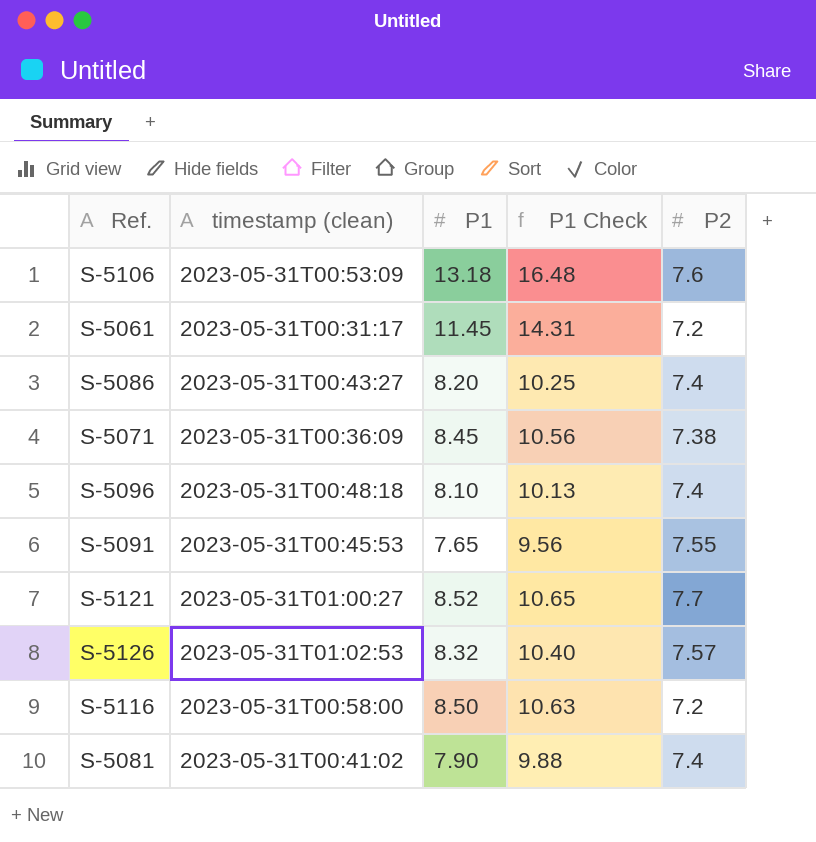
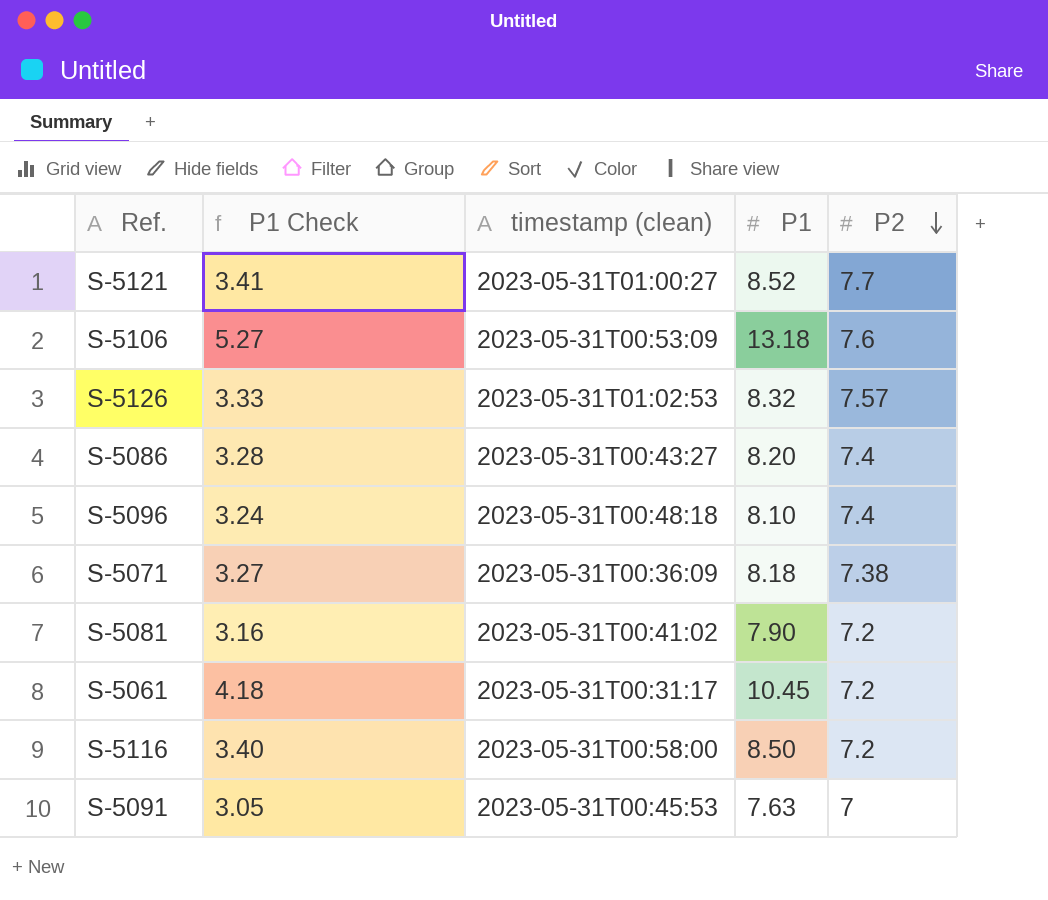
row order: none -> P2 descending
column P1 Check | formula: [P1] * 1.25 -> [P1] * 0.4
column P1 Check | position: 4 -> 2
S-5071 | P1: 8.45 -> 8.18
S-5081 | P2: 7.4 -> 7.2
S-5061 | P1: 11.45 -> 10.45
S-5091 | P1: 7.65 -> 7.63
S-5091 | P2: 7.55 -> 7

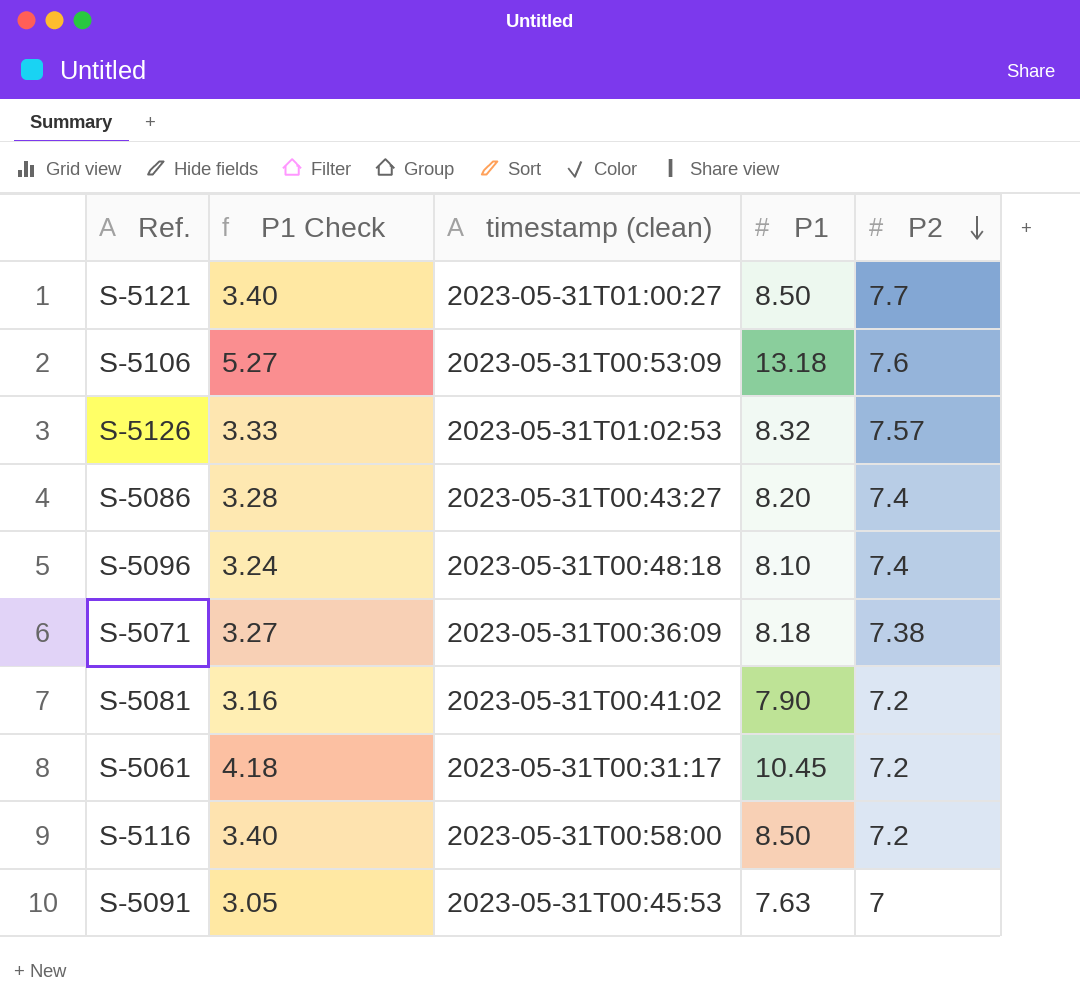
S-5121 | P1 Check: 3.41 -> 3.40
S-5121 | P1: 8.52 -> 8.50

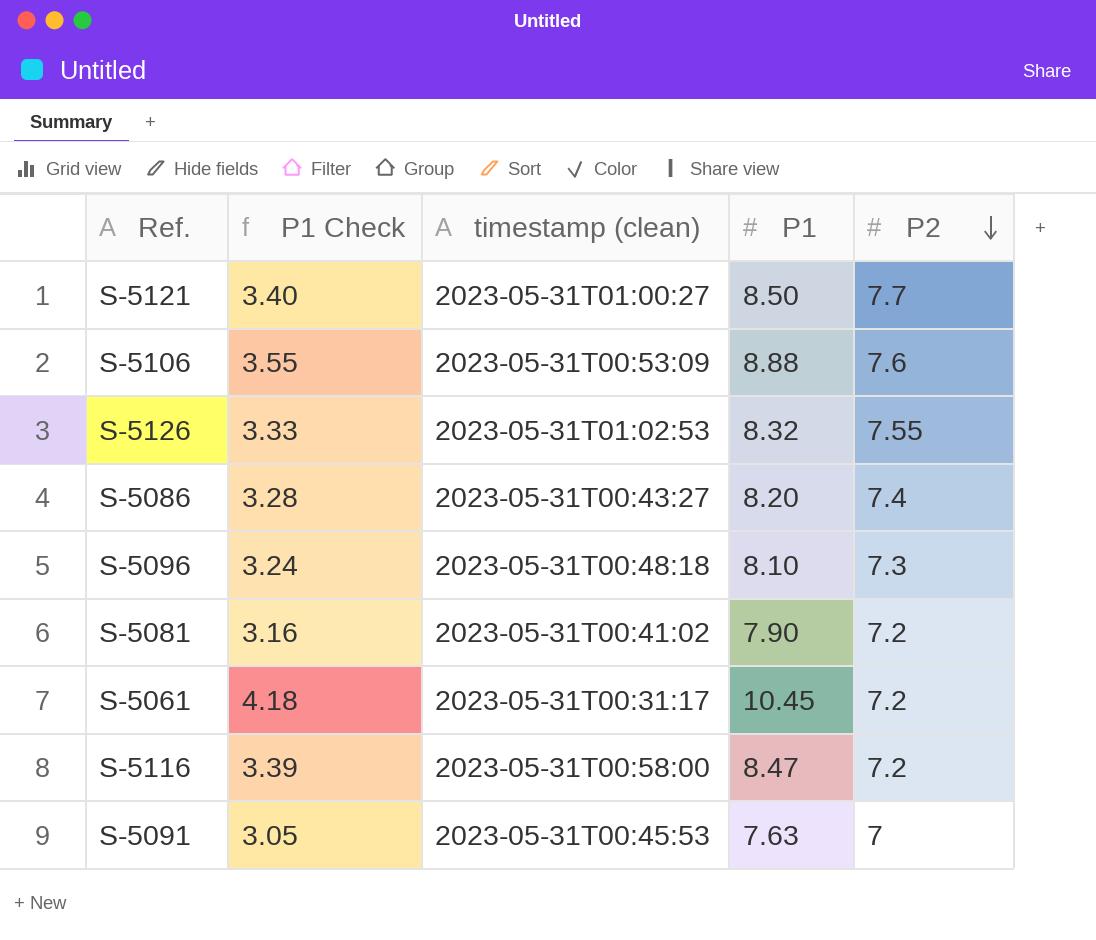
row S-5071: 3.27 | 2023-05-31T00:36:09 | 8.18 | 7.38 -> none
S-5106 | P1 Check: 5.27 -> 3.55
S-5106 | P1: 13.18 -> 8.88
S-5126 | P2: 7.57 -> 7.55
S-5096 | P2: 7.4 -> 7.3
S-5116 | P1 Check: 3.40 -> 3.39
S-5116 | P1: 8.50 -> 8.47

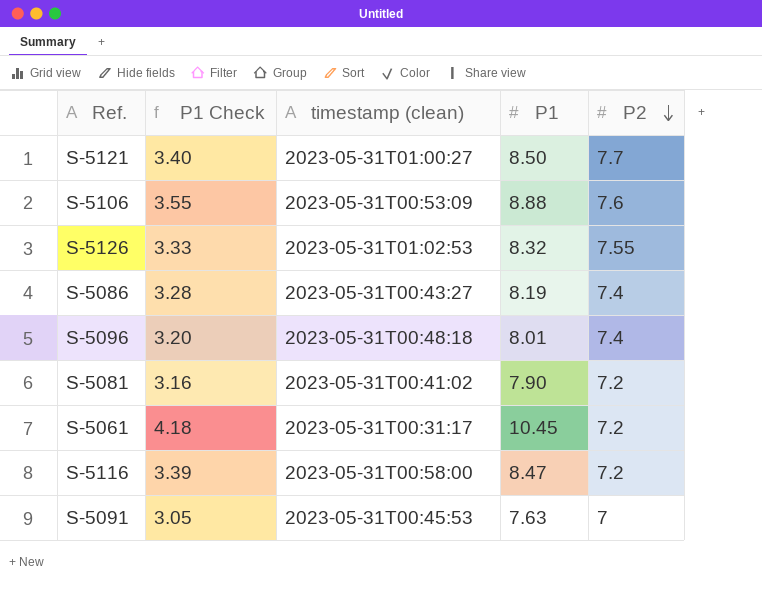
S-5086 | P1: 8.20 -> 8.19
S-5096 | P1 Check: 3.24 -> 3.20
S-5096 | P1: 8.10 -> 8.01
S-5096 | P2: 7.3 -> 7.4

